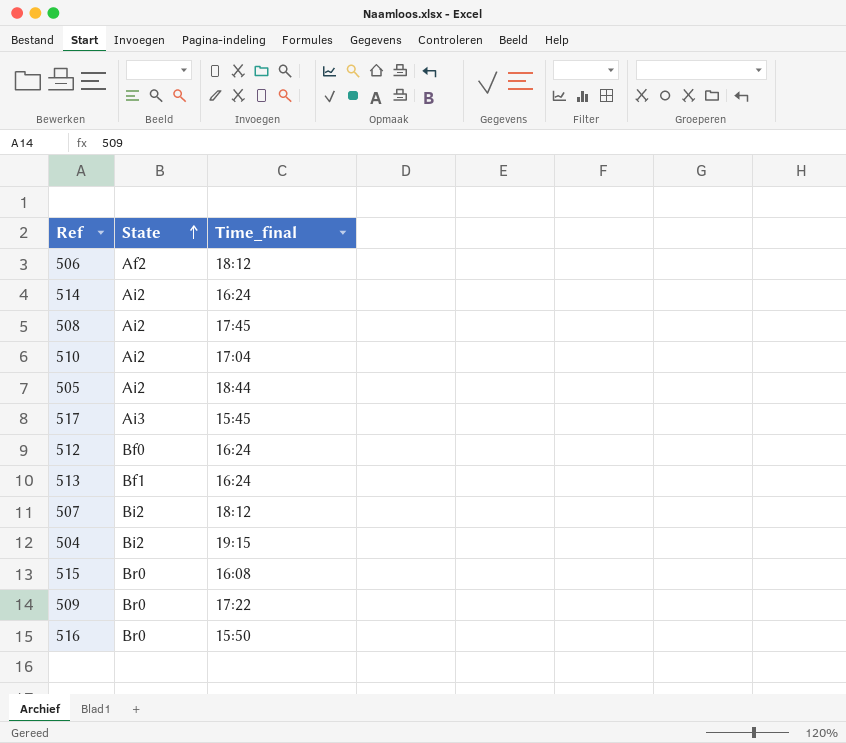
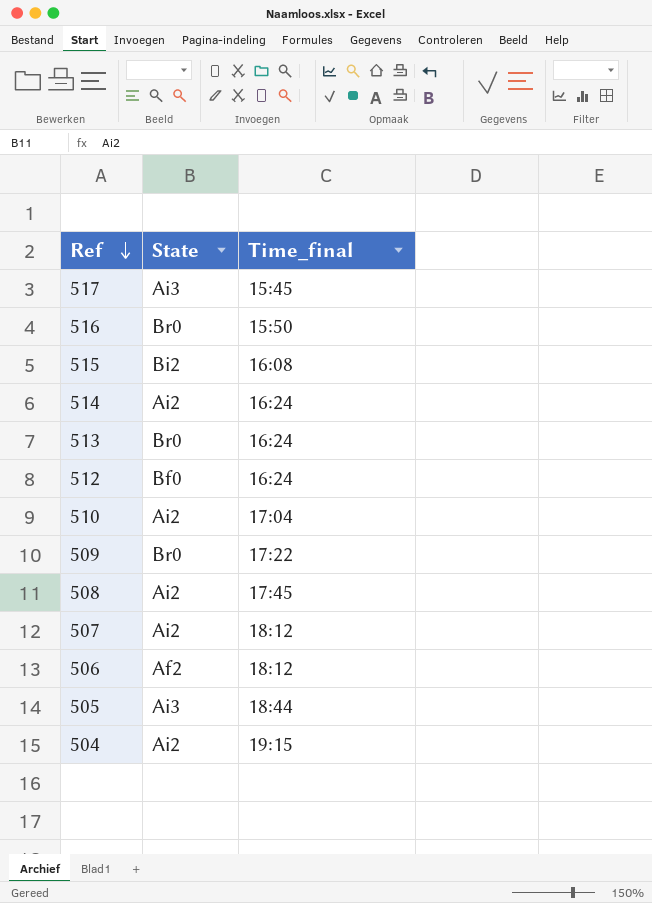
row order: State ascending -> Ref descending
515 | State: Br0 -> Bi2
513 | State: Bf1 -> Br0
507 | State: Bi2 -> Ai2
505 | State: Ai2 -> Ai3
504 | State: Bi2 -> Ai2

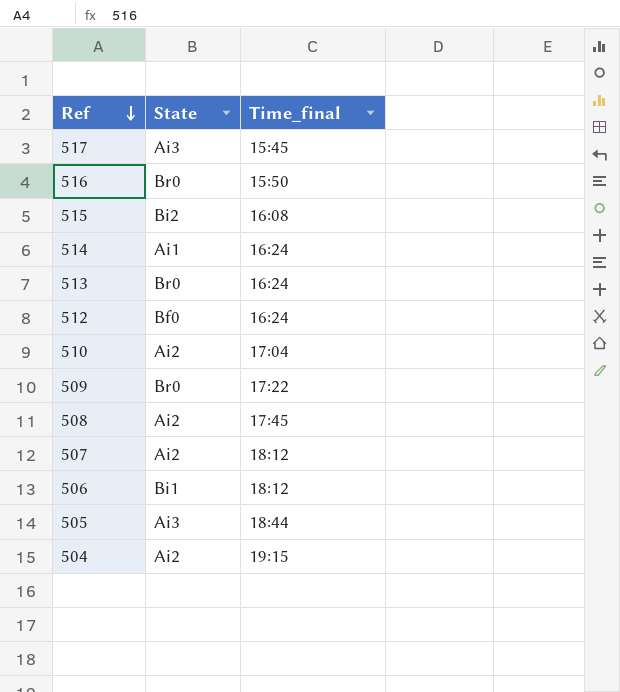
514 | State: Ai2 -> Ai1
506 | State: Af2 -> Bi1

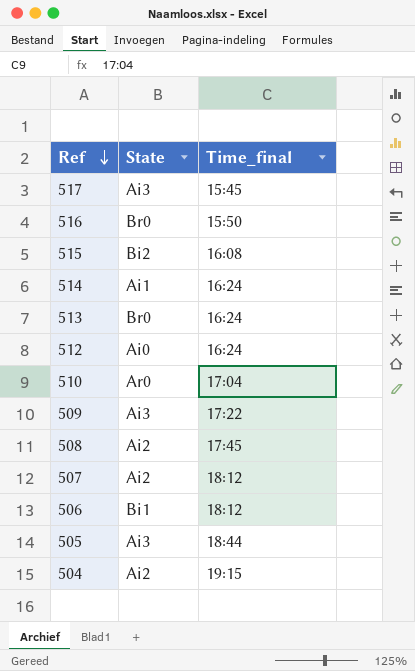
512 | State: Bf0 -> Ai0
510 | State: Ai2 -> Ar0
509 | State: Br0 -> Ai3

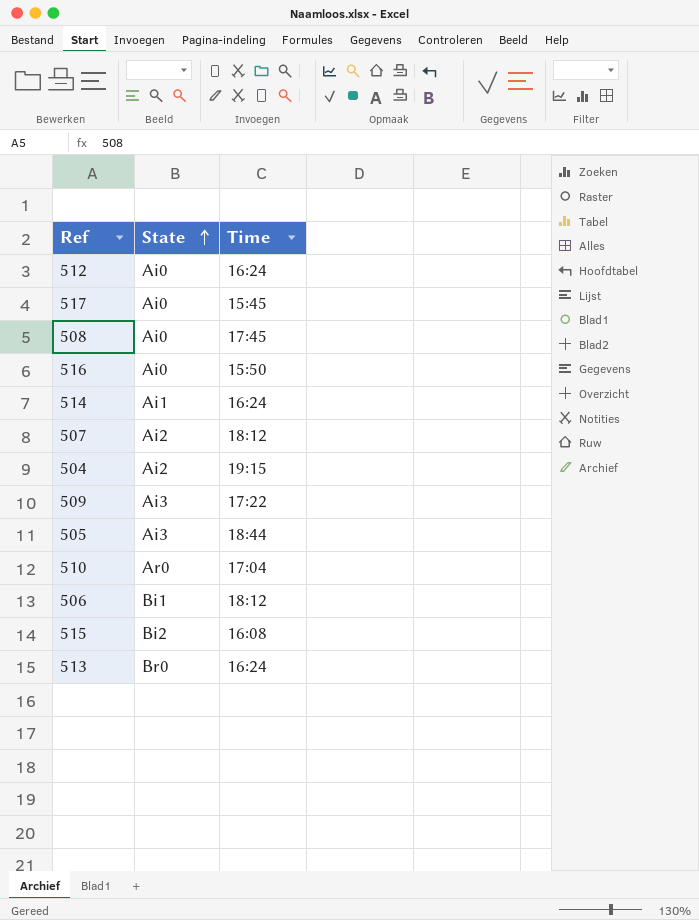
row order: Ref descending -> State ascending
column name: Time_final -> Time
517 | State: Ai3 -> Ai0
508 | State: Ai2 -> Ai0
516 | State: Br0 -> Ai0

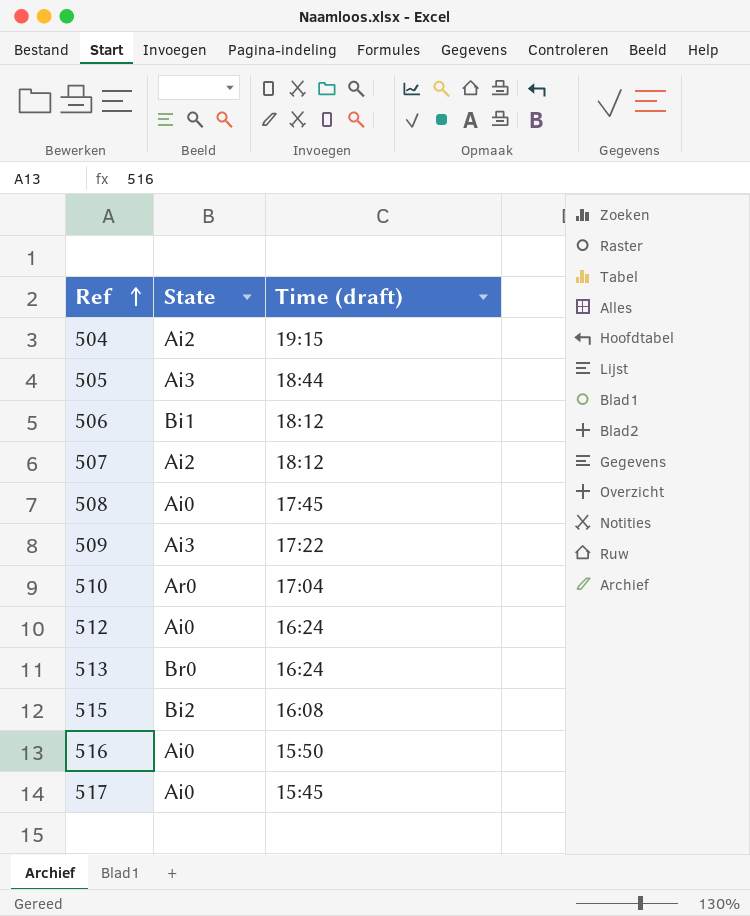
row order: State ascending -> Ref ascending
column name: Time -> Time (draft)
row 514: Ai1 | 16:24 -> none

